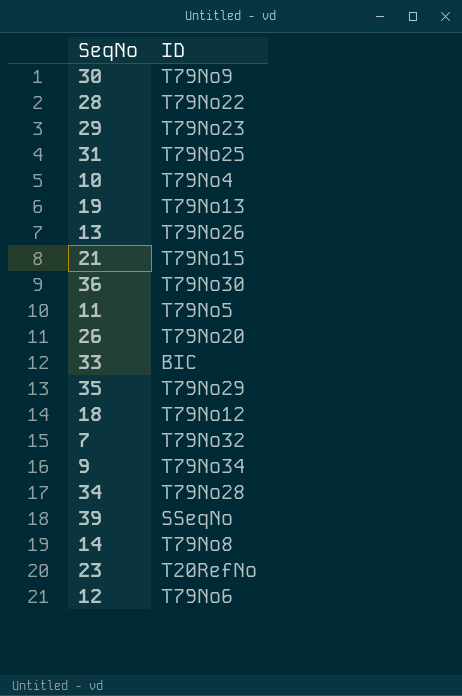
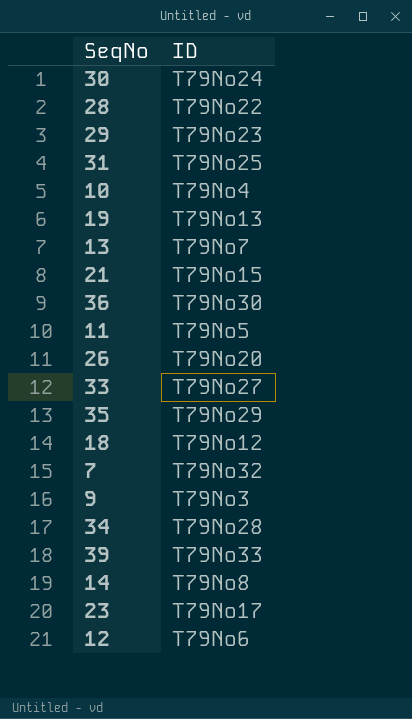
30 | ID: T79No9 -> T79No24
13 | ID: T79No26 -> T79No7
33 | ID: BIC -> T79No27
9 | ID: T79No34 -> T79No3
39 | ID: SSeqNo -> T79No33
23 | ID: T20RefNo -> T79No17

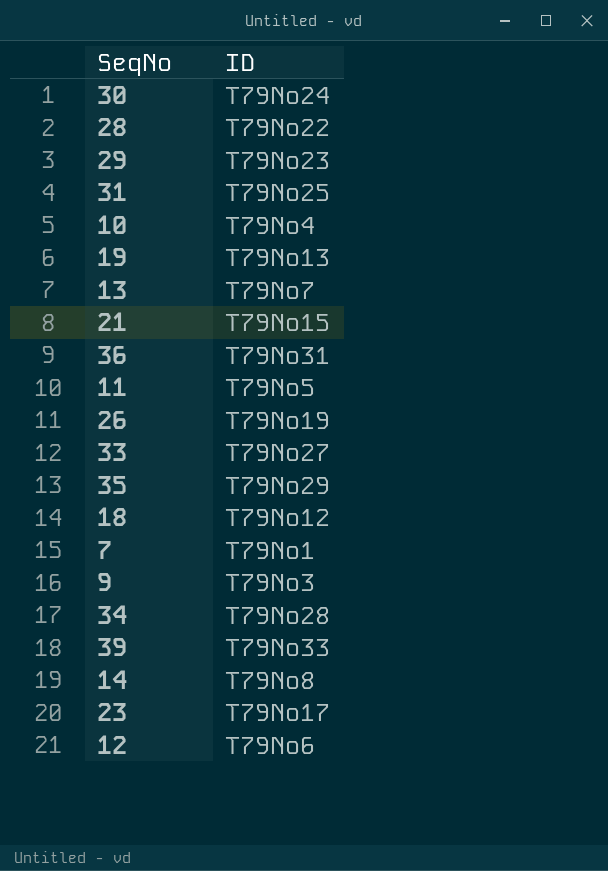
36 | ID: T79No30 -> T79No31
26 | ID: T79No20 -> T79No19
7 | ID: T79No32 -> T79No1

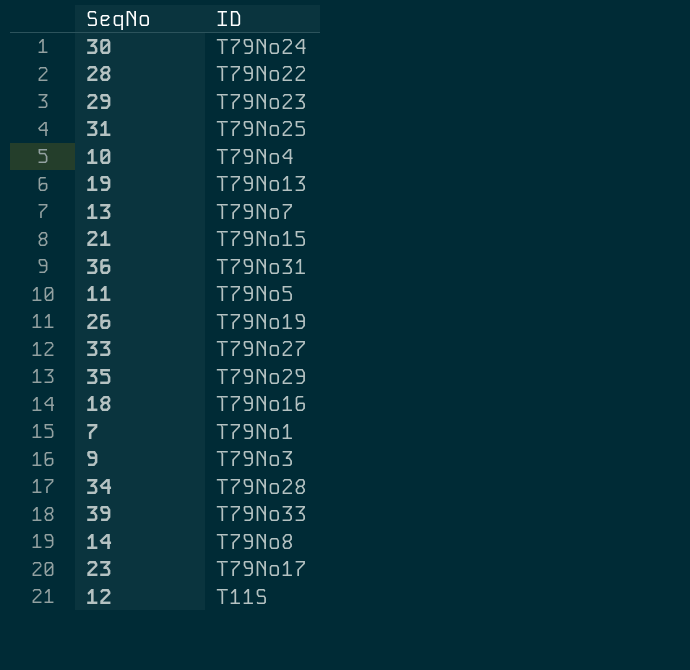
18 | ID: T79No12 -> T79No16
12 | ID: T79No6 -> T11S

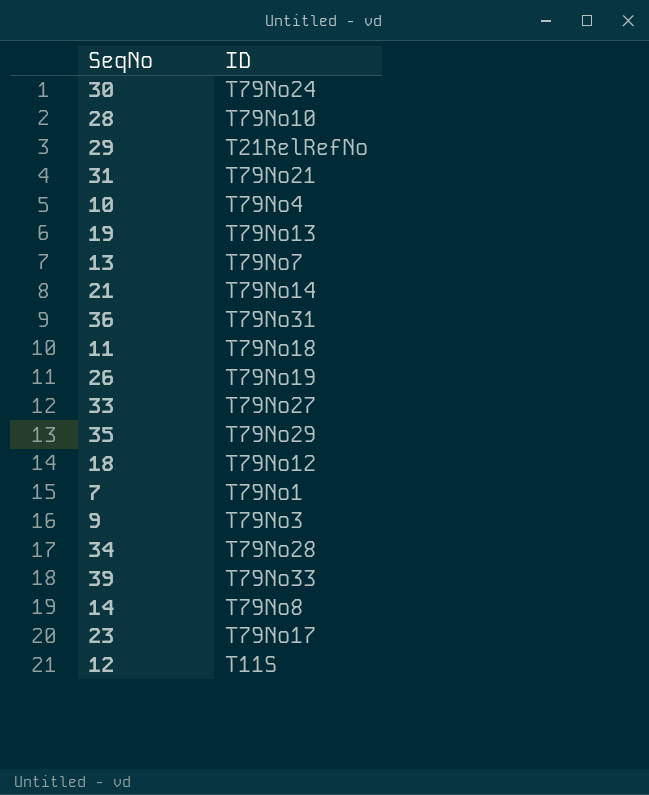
28 | ID: T79No22 -> T79No10
29 | ID: T79No23 -> T21RelRefNo
31 | ID: T79No25 -> T79No21
21 | ID: T79No15 -> T79No14
11 | ID: T79No5 -> T79No18
18 | ID: T79No16 -> T79No12

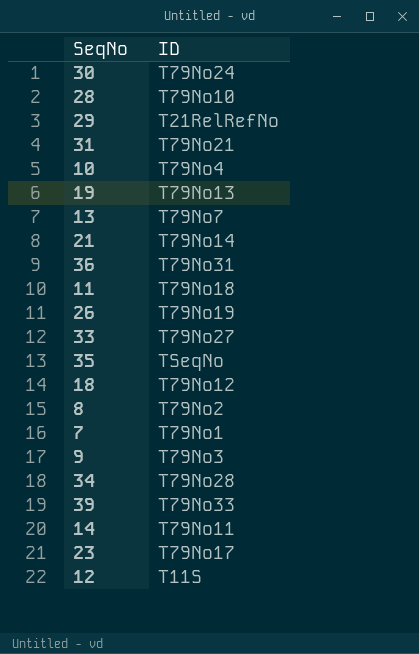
35 | ID: T79No29 -> TSeqNo
row 8: none -> T79No2
14 | ID: T79No8 -> T79No11

